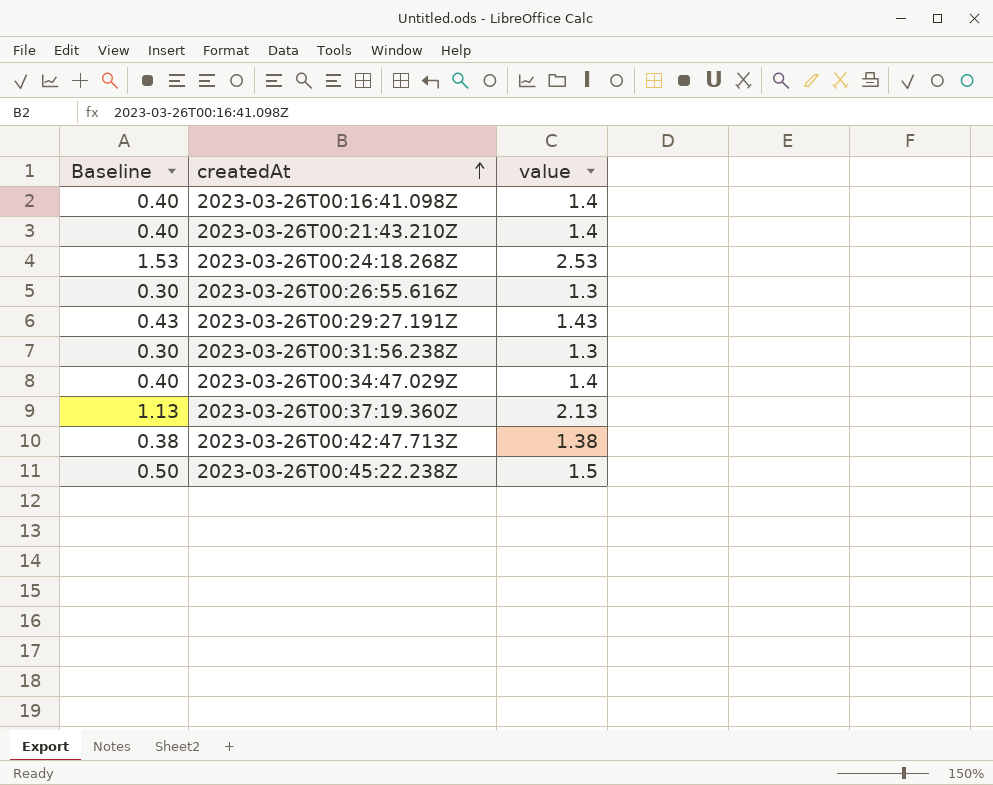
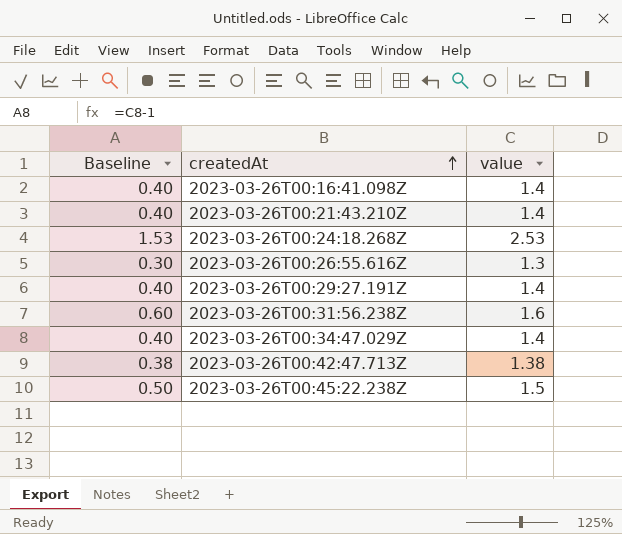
row 2023-03-26T00:37:19.360Z: 1.13 | 2.13 -> none
2023-03-26T00:29:27.191Z | Baseline: 0.43 -> 0.40
2023-03-26T00:29:27.191Z | value: 1.43 -> 1.4
2023-03-26T00:31:56.238Z | Baseline: 0.30 -> 0.60
2023-03-26T00:31:56.238Z | value: 1.3 -> 1.6

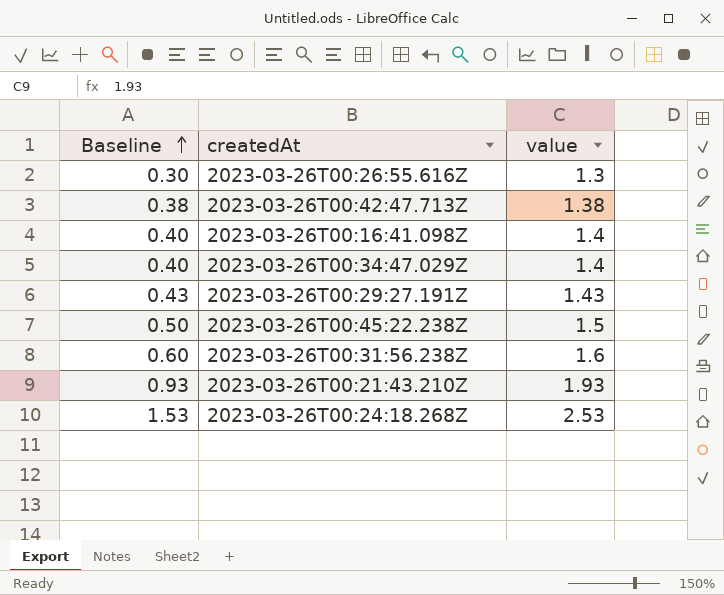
row order: createdAt ascending -> Baseline ascending
2023-03-26T00:29:27.191Z | Baseline: 0.40 -> 0.43
2023-03-26T00:29:27.191Z | value: 1.4 -> 1.43
2023-03-26T00:21:43.210Z | Baseline: 0.40 -> 0.93
2023-03-26T00:21:43.210Z | value: 1.4 -> 1.93

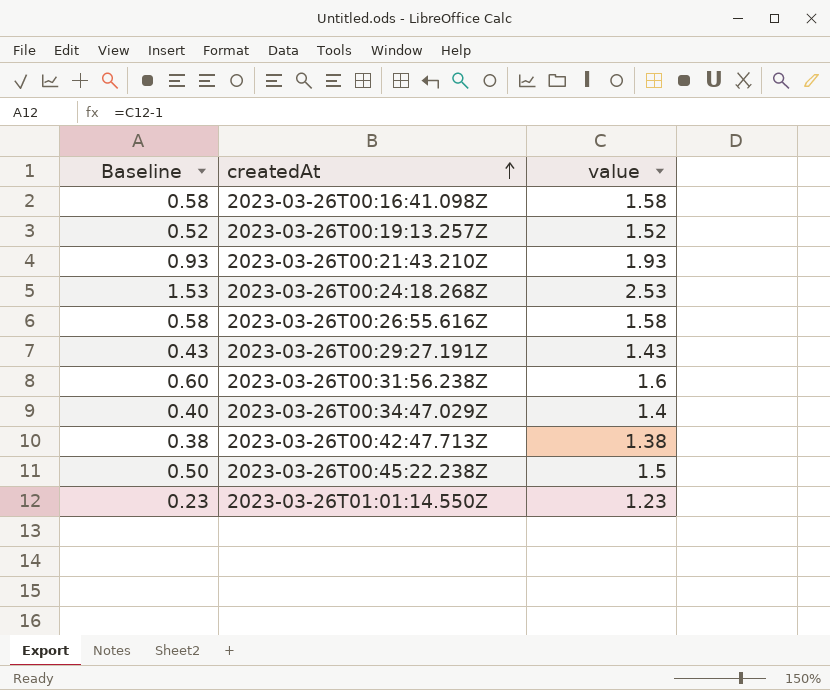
row order: Baseline ascending -> createdAt ascending
2023-03-26T00:16:41.098Z | Baseline: 0.40 -> 0.58
2023-03-26T00:16:41.098Z | value: 1.4 -> 1.58
row 2023-03-26T00:19:13.257Z: none -> 0.52 | 1.52
2023-03-26T00:26:55.616Z | Baseline: 0.30 -> 0.58
2023-03-26T00:26:55.616Z | value: 1.3 -> 1.58
row 2023-03-26T01:01:14.550Z: none -> 0.23 | 1.23

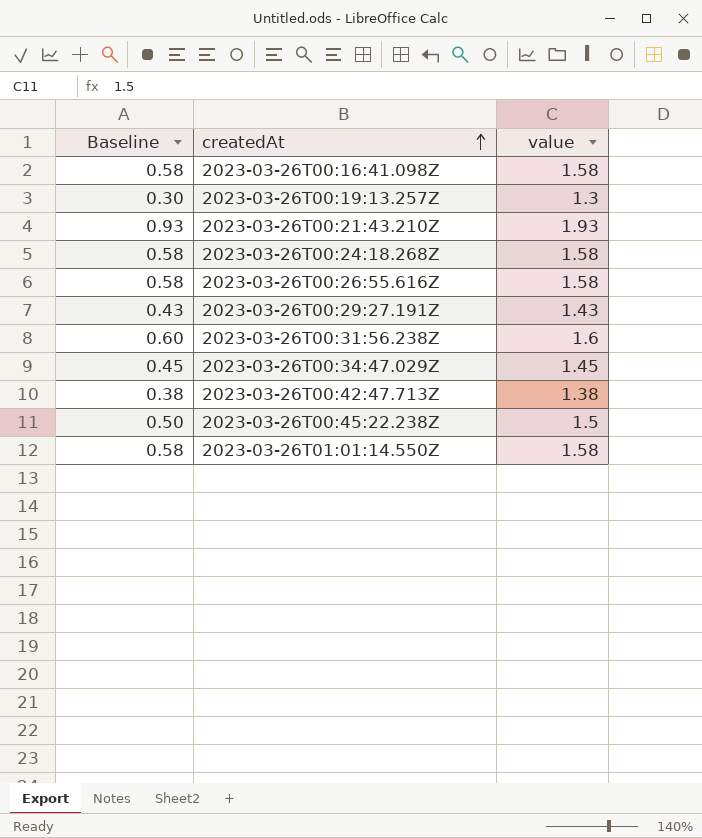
2023-03-26T00:19:13.257Z | Baseline: 0.52 -> 0.30
2023-03-26T00:19:13.257Z | value: 1.52 -> 1.3
2023-03-26T00:24:18.268Z | Baseline: 1.53 -> 0.58
2023-03-26T00:24:18.268Z | value: 2.53 -> 1.58
2023-03-26T00:34:47.029Z | Baseline: 0.40 -> 0.45
2023-03-26T00:34:47.029Z | value: 1.4 -> 1.45
2023-03-26T01:01:14.550Z | Baseline: 0.23 -> 0.58
2023-03-26T01:01:14.550Z | value: 1.23 -> 1.58

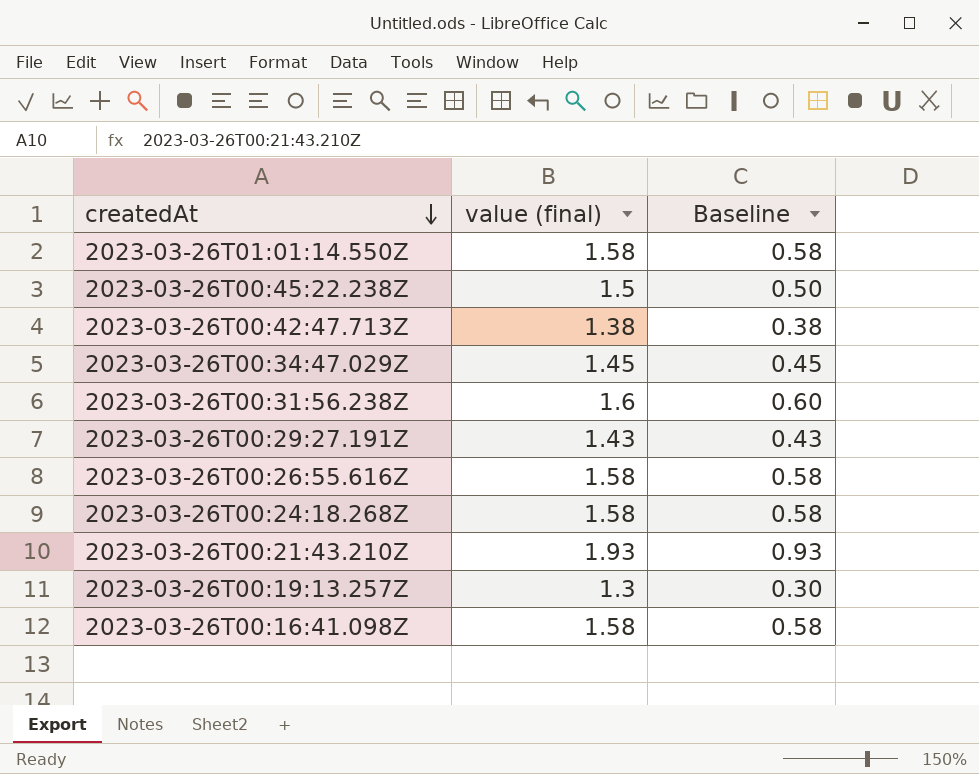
row order: createdAt ascending -> createdAt descending
column name: value -> value (final)
column Baseline | position: 1 -> 3

